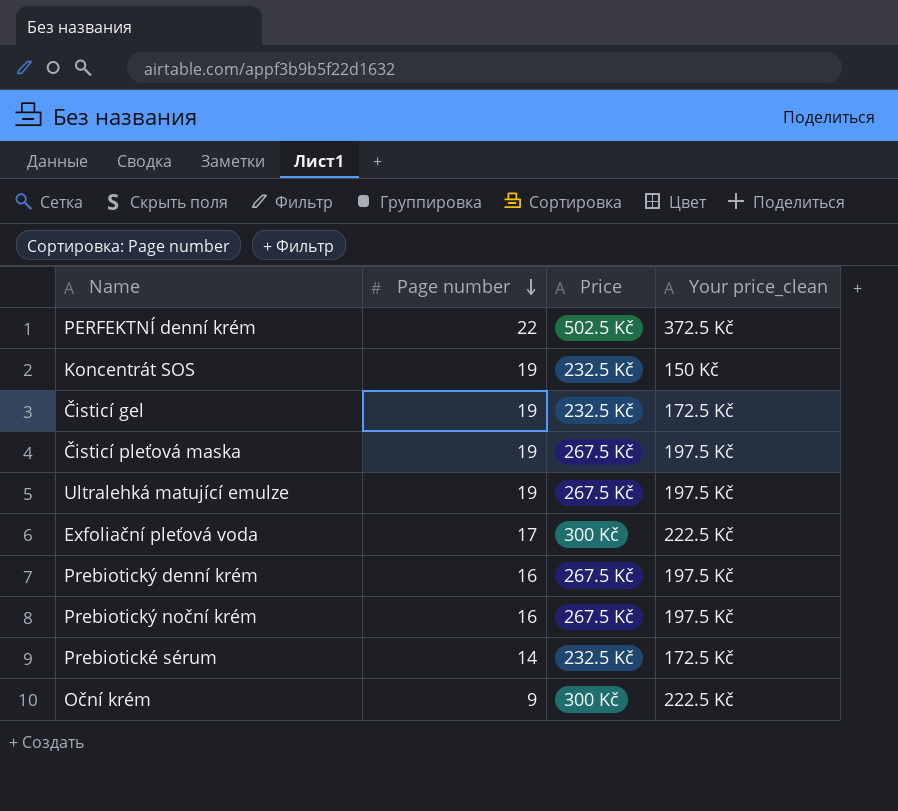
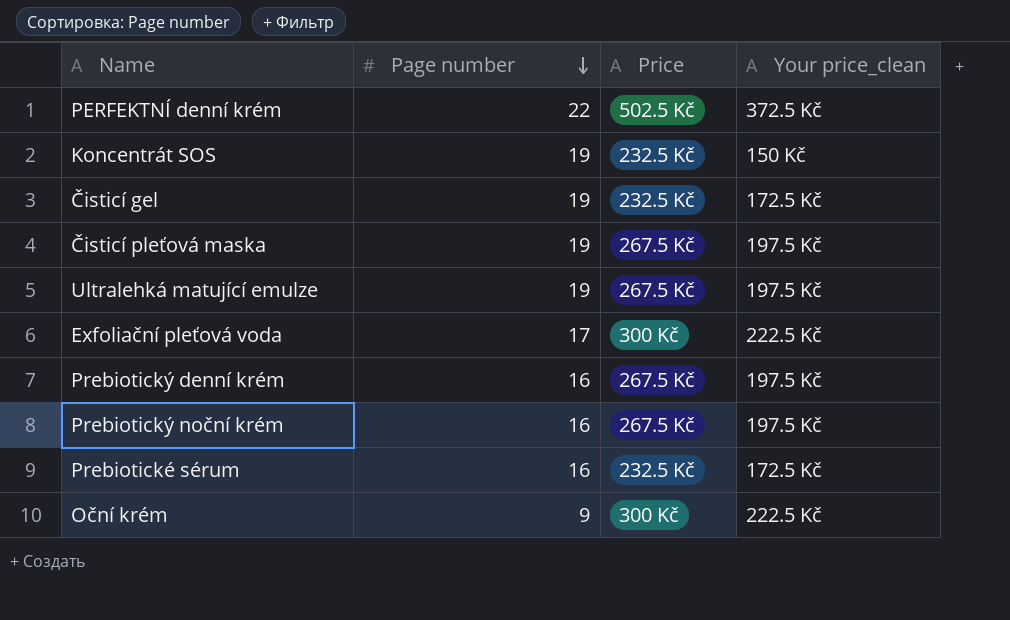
Prebiotické sérum | Page number: 14 -> 16

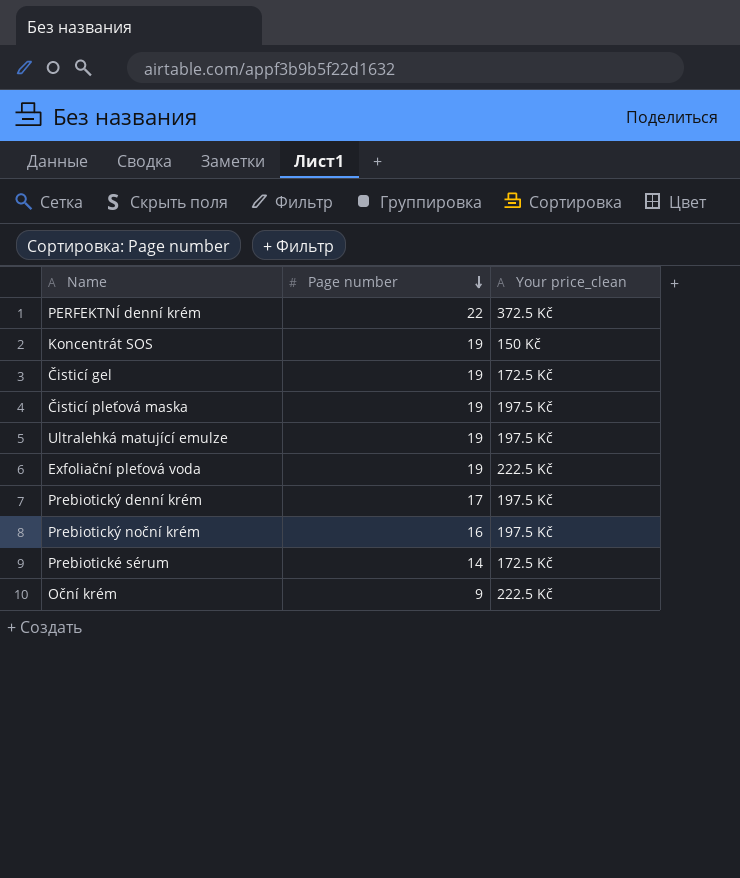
column Price | position: 3 -> none
Exfoliační pleťová voda | Page number: 17 -> 19
Prebiotický denní krém | Page number: 16 -> 17
Prebiotické sérum | Page number: 16 -> 14

